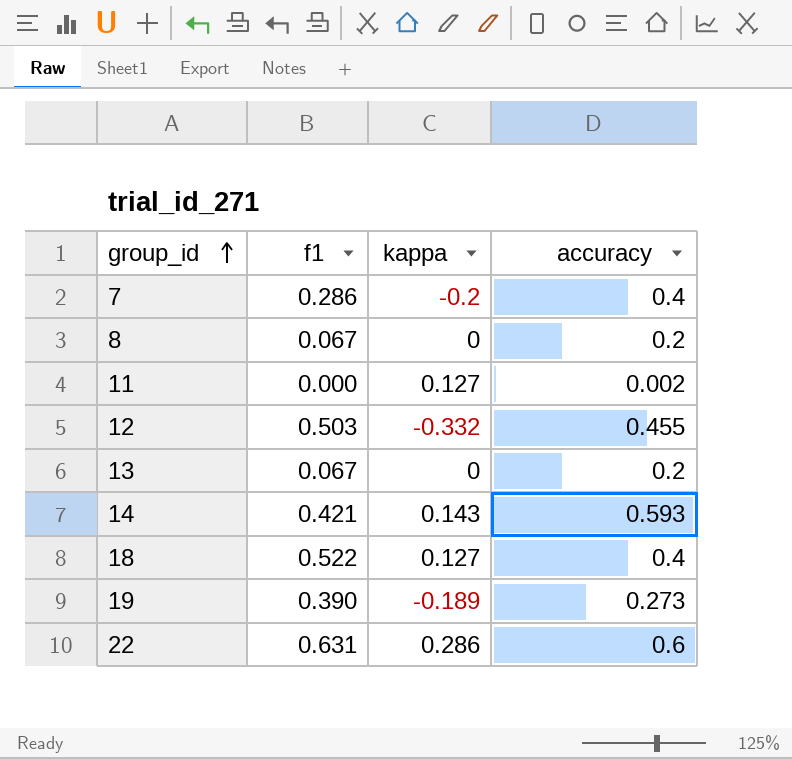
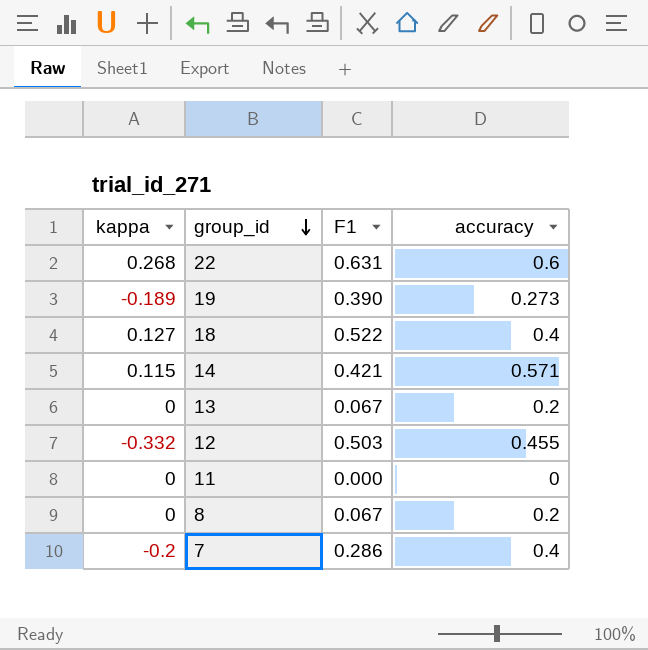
row order: group_id ascending -> group_id descending
column kappa | position: 3 -> 1
column name: f1 -> F1
22 | kappa: 0.286 -> 0.268
14 | kappa: 0.143 -> 0.115
14 | accuracy: 0.593 -> 0.571
11 | kappa: 0.127 -> 0
11 | accuracy: 0.002 -> 0

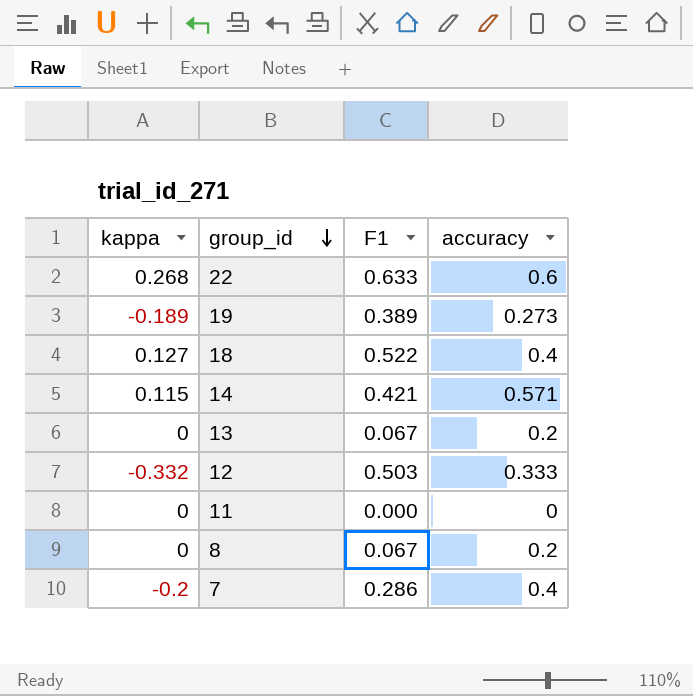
22 | F1: 0.631 -> 0.633
19 | F1: 0.390 -> 0.389
12 | accuracy: 0.455 -> 0.333

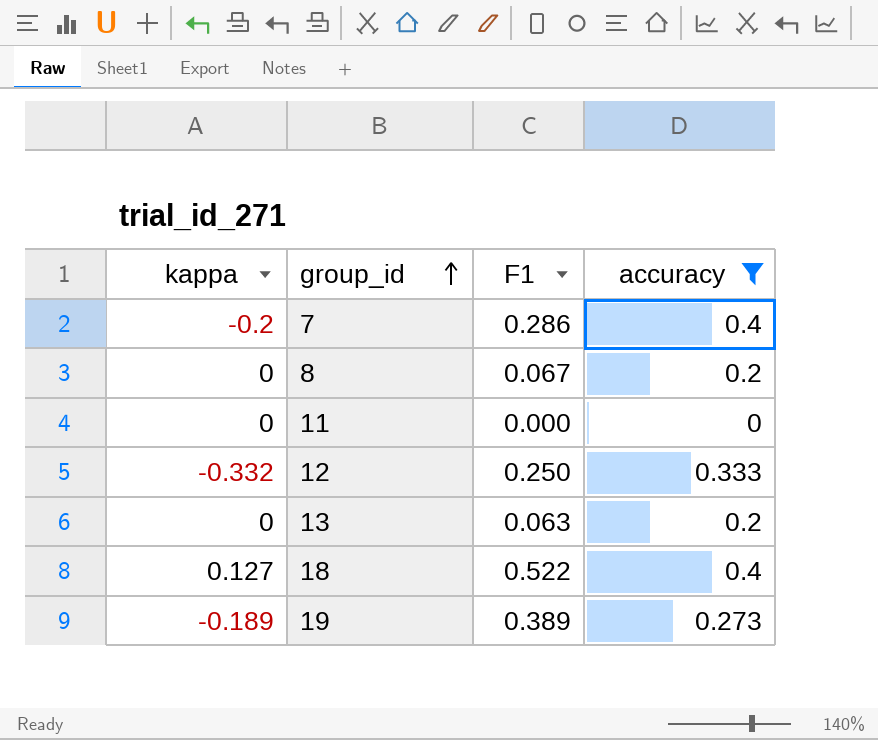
filter: none -> accuracy <= 0.4
row order: group_id descending -> group_id ascending
12 | F1: 0.503 -> 0.250
13 | F1: 0.067 -> 0.063

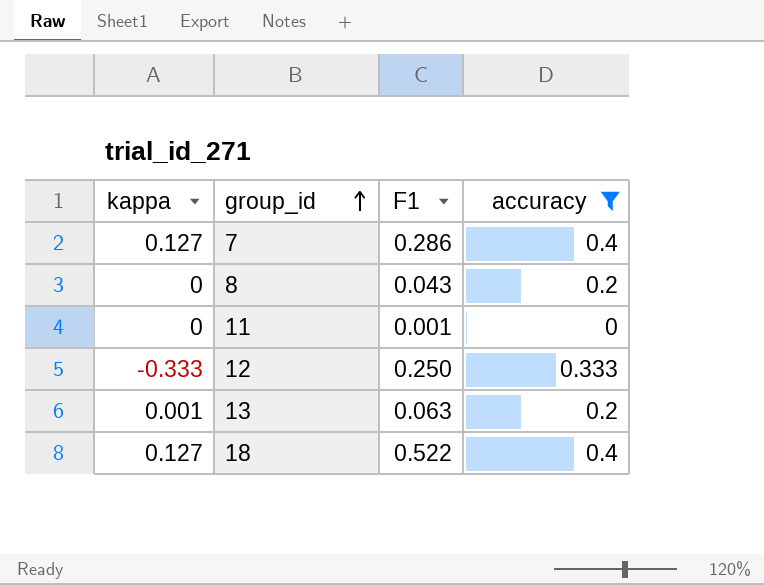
row 19: -0.189 | 0.389 | 0.273 -> none
7 | kappa: -0.2 -> 0.127
8 | F1: 0.067 -> 0.043
11 | F1: 0.000 -> 0.001
12 | kappa: -0.332 -> -0.333
13 | kappa: 0 -> 0.001

